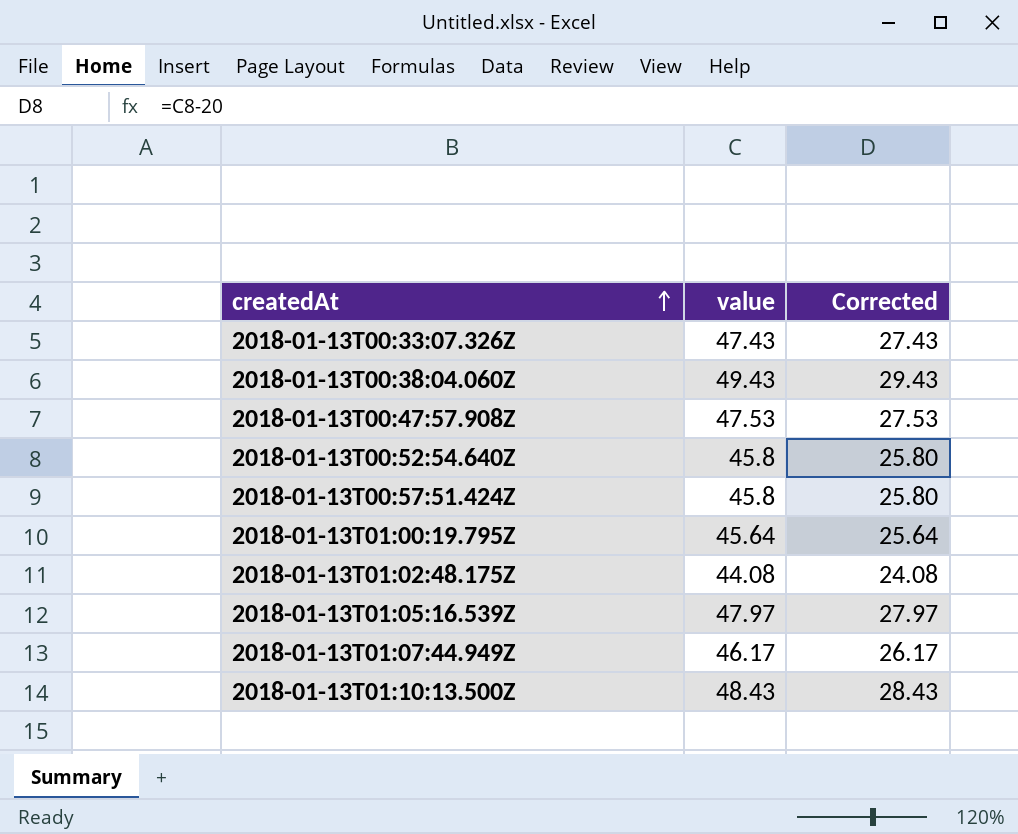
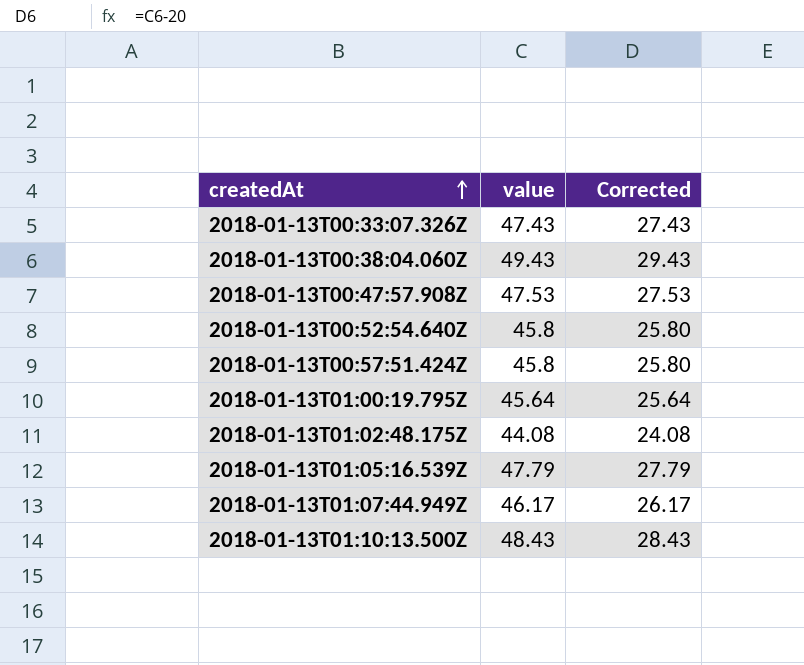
2018-01-13T01:05:16.539Z | value: 47.97 -> 47.79
2018-01-13T01:05:16.539Z | Corrected: 27.97 -> 27.79

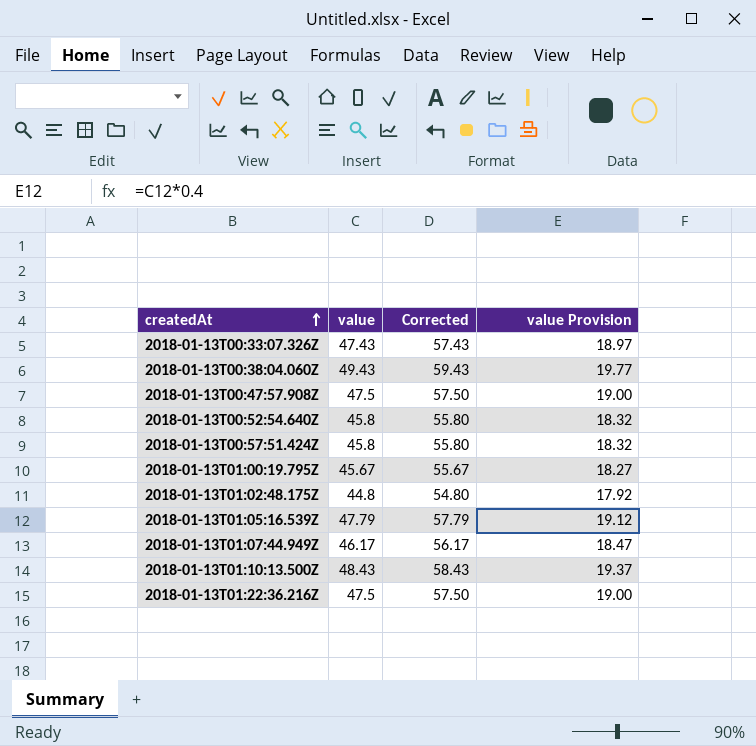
column Corrected | formula: [value] - 20 -> [value] + 10
column value Provision | formula: none -> [value] * 0.4
2018-01-13T00:47:57.908Z | value: 47.53 -> 47.5
2018-01-13T01:00:19.795Z | value: 45.64 -> 45.67
2018-01-13T01:02:48.175Z | value: 44.08 -> 44.8
row 2018-01-13T01:22:36.216Z: none -> 47.5 | 57.50 | 19.00

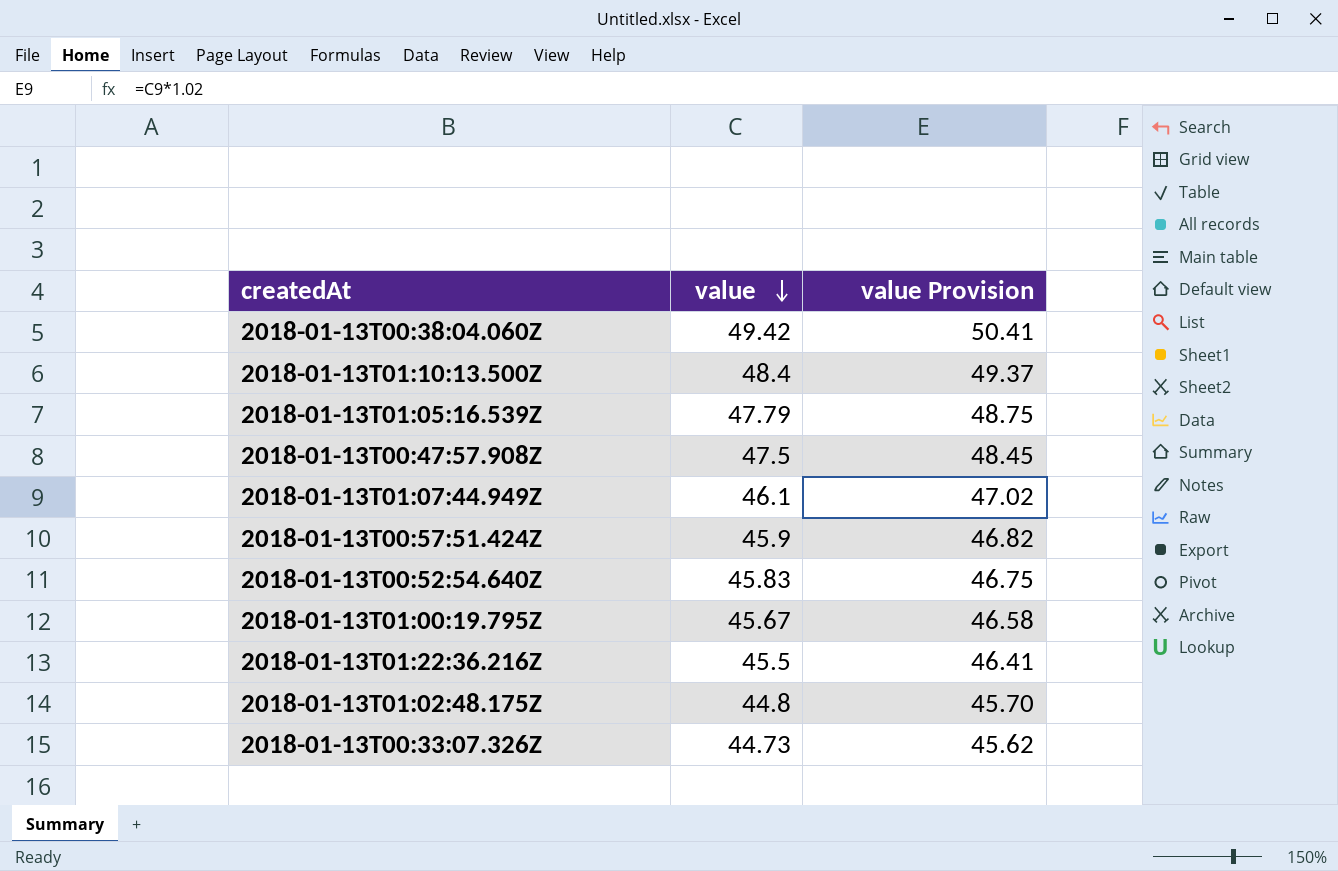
row order: createdAt ascending -> value descending
column Corrected | formula: [value] + 10 -> none
column value Provision | formula: [value] * 0.4 -> [value] * 1.02
2018-01-13T00:38:04.060Z | value: 49.43 -> 49.42
2018-01-13T01:10:13.500Z | value: 48.43 -> 48.4
2018-01-13T01:07:44.949Z | value: 46.17 -> 46.1
2018-01-13T00:57:51.424Z | value: 45.8 -> 45.9
2018-01-13T00:52:54.640Z | value: 45.8 -> 45.83
2018-01-13T01:22:36.216Z | value: 47.5 -> 45.5
2018-01-13T00:33:07.326Z | value: 47.43 -> 44.73

